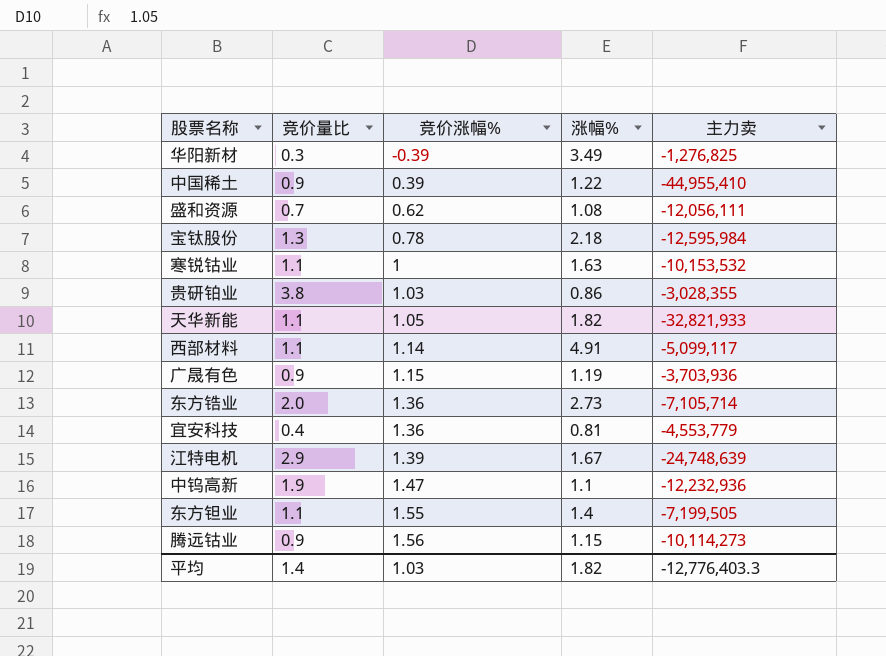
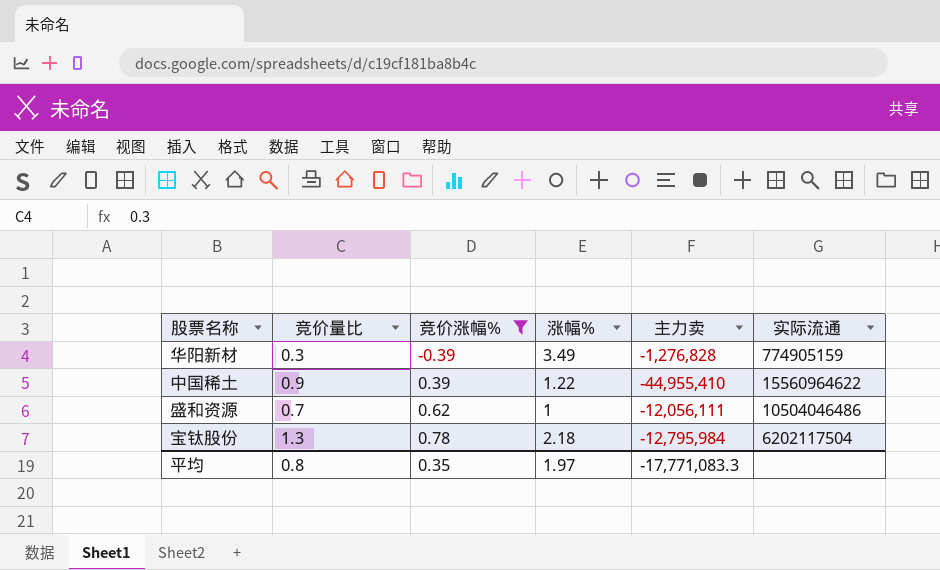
filter: none -> 竞价涨幅% <= 0.78
column 实际流通 | position: none -> 6
华阳新材 | 主力卖: -1,276,825 -> -1,276,828
盛和资源 | 涨幅%: 1.08 -> 1
宝钛股份 | 主力卖: -12,595,984 -> -12,795,984
平均 | 竞价量比: 1.4 -> 0.8
平均 | 竞价涨幅%: 1.03 -> 0.35
平均 | 涨幅%: 1.82 -> 1.97
平均 | 主力卖: -12,776,403.3 -> -17,771,083.3

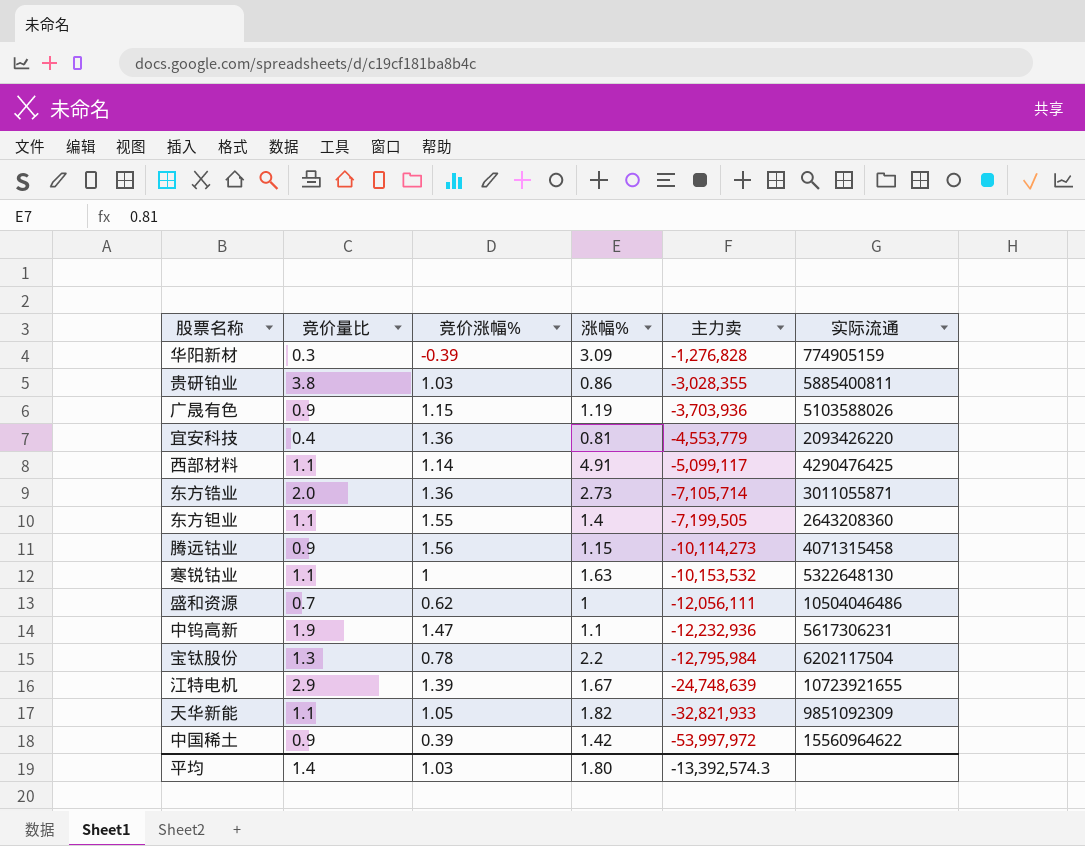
filter: 竞价涨幅% <= 0.78 -> none
row order: 竞价涨幅% ascending -> 主力卖 descending
华阳新材 | 涨幅%: 3.49 -> 3.09
宝钛股份 | 涨幅%: 2.18 -> 2.2
中国稀土 | 涨幅%: 1.22 -> 1.42
中国稀土 | 主力卖: -44,955,410 -> -53,997,972
平均 | 竞价量比: 0.8 -> 1.4
平均 | 竞价涨幅%: 0.35 -> 1.03
平均 | 涨幅%: 1.97 -> 1.80
平均 | 主力卖: -17,771,083.3 -> -13,392,574.3

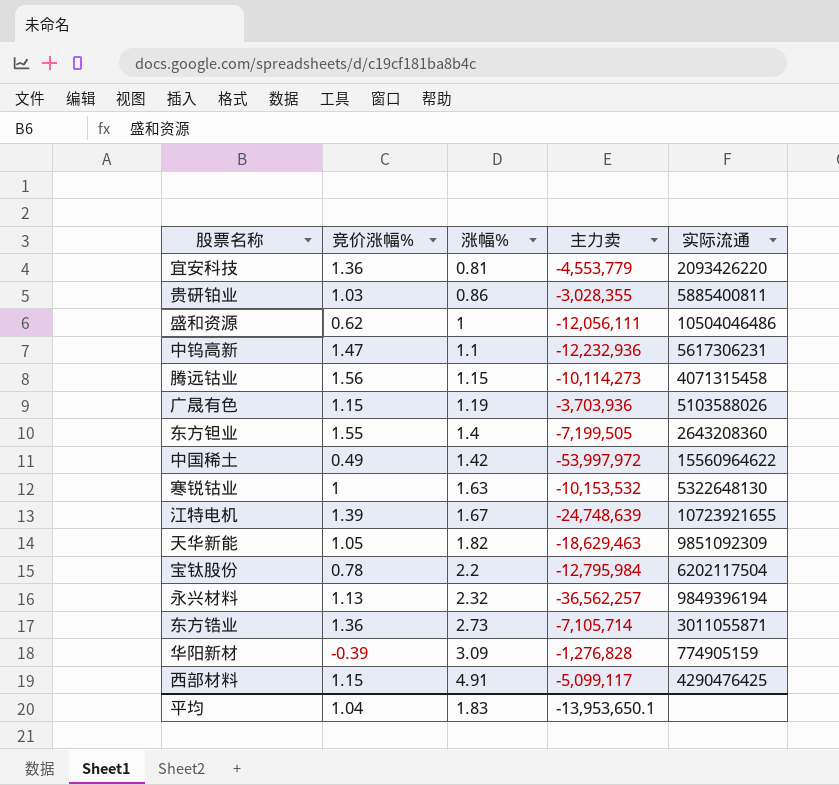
row order: 主力卖 descending -> 涨幅% ascending
column 竞价量比 | position: 2 -> none
中国稀土 | 竞价涨幅%: 0.39 -> 0.49
天华新能 | 主力卖: -32,821,933 -> -18,629,463
row 永兴材料: none -> 1.13 | 2.32 | -36,562,257 | 9849396194
西部材料 | 竞价涨幅%: 1.14 -> 1.15
平均 | 竞价涨幅%: 1.03 -> 1.04
平均 | 涨幅%: 1.80 -> 1.83
平均 | 主力卖: -13,392,574.3 -> -13,953,650.1

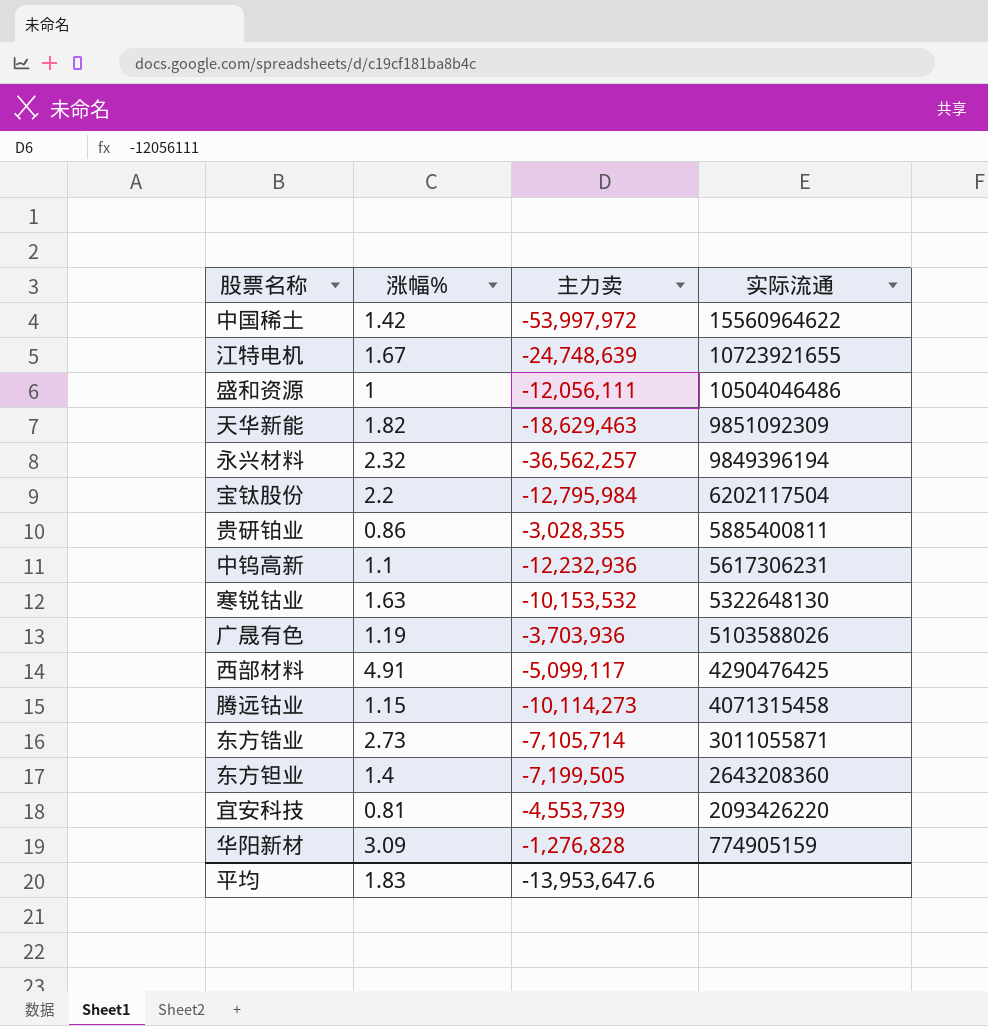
row order: 涨幅% ascending -> 实际流通 descending
column 竞价涨幅% | position: 2 -> none
宜安科技 | 主力卖: -4,553,779 -> -4,553,739
平均 | 主力卖: -13,953,650.1 -> -13,953,647.6

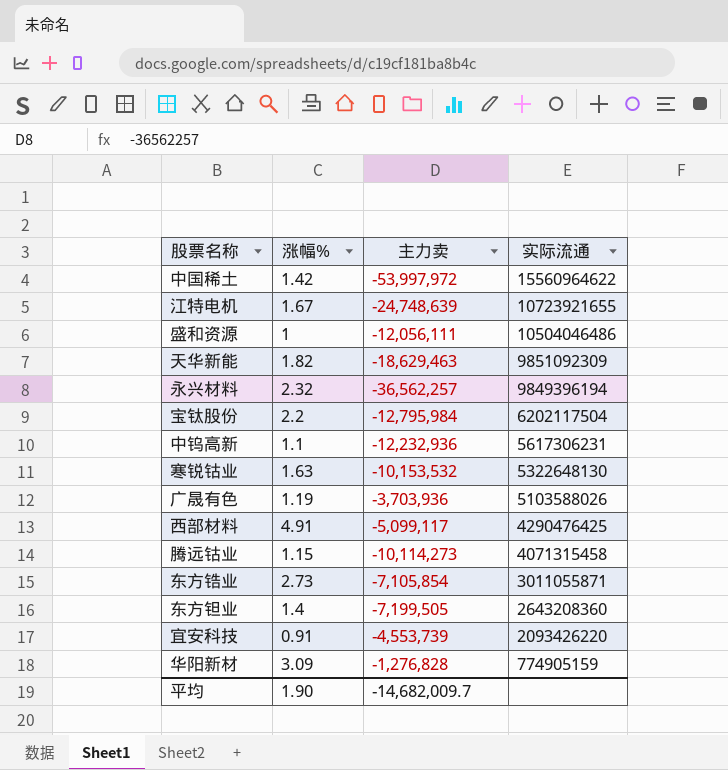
row 贵研铂业: 0.86 | -3,028,355 | 5885400811 -> none
东方锆业 | 主力卖: -7,105,714 -> -7,105,854
宜安科技 | 涨幅%: 0.81 -> 0.91
平均 | 涨幅%: 1.83 -> 1.90
平均 | 主力卖: -13,953,647.6 -> -14,682,009.7

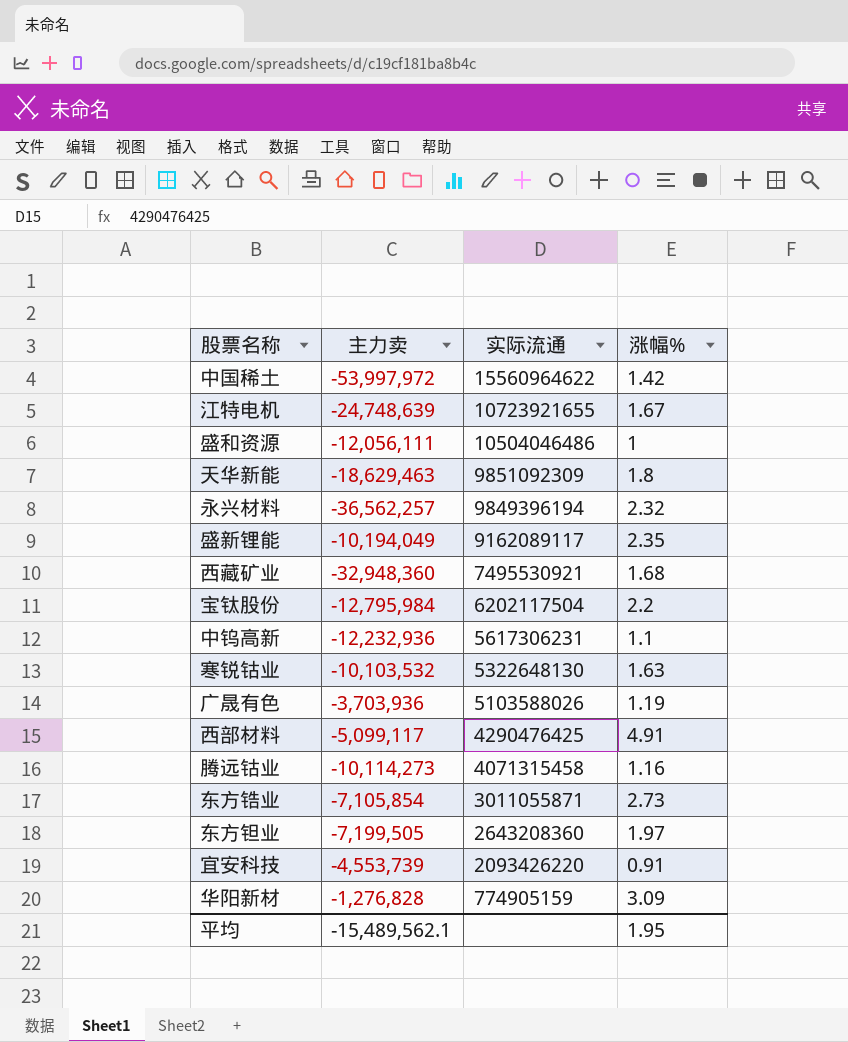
column 涨幅% | position: 2 -> 4
天华新能 | 涨幅%: 1.82 -> 1.8
row 盛新锂能: none -> -10,194,049 | 9162089117 | 2.35
row 西藏矿业: none -> -32,948,360 | 7495530921 | 1.68
寒锐钴业 | 主力卖: -10,153,532 -> -10,103,532
腾远钴业 | 涨幅%: 1.15 -> 1.16
东方钽业 | 涨幅%: 1.4 -> 1.97
平均 | 主力卖: -14,682,009.7 -> -15,489,562.1
平均 | 涨幅%: 1.90 -> 1.95

